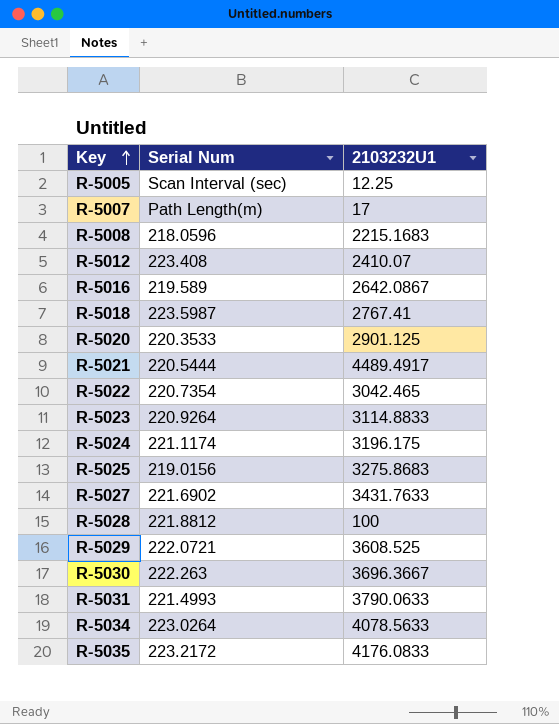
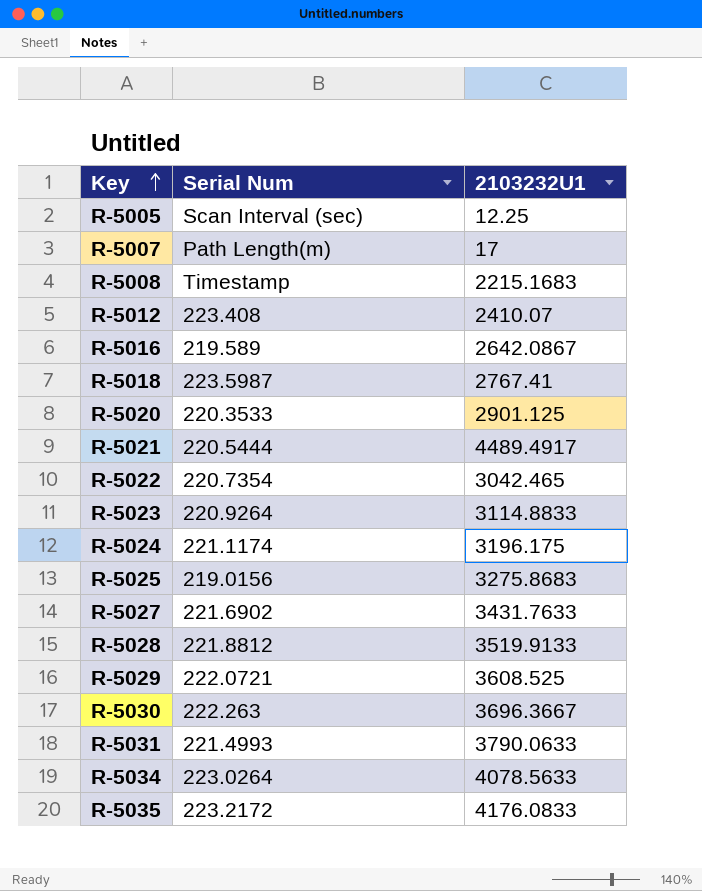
R-5008 | Serial Num: 218.0596 -> Timestamp
R-5028 | 2103232U1: 100 -> 3519.9133

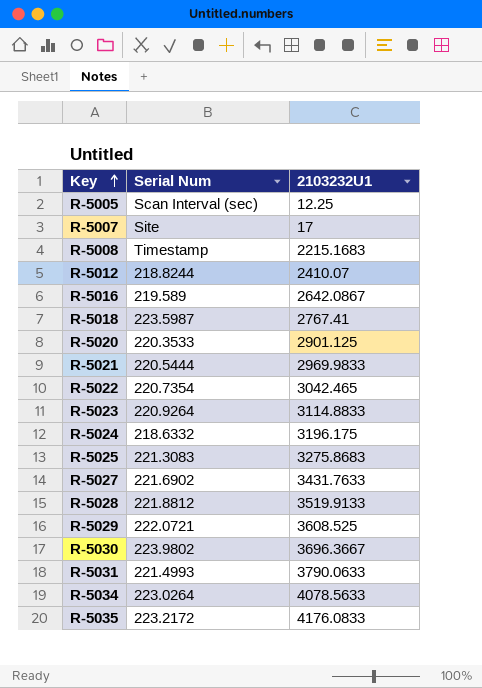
R-5007 | Serial Num: Path Length(m) -> Site
R-5012 | Serial Num: 223.408 -> 218.8244
R-5021 | 2103232U1: 4489.4917 -> 2969.9833
R-5024 | Serial Num: 221.1174 -> 218.6332
R-5025 | Serial Num: 219.0156 -> 221.3083
R-5030 | Serial Num: 222.263 -> 223.9802

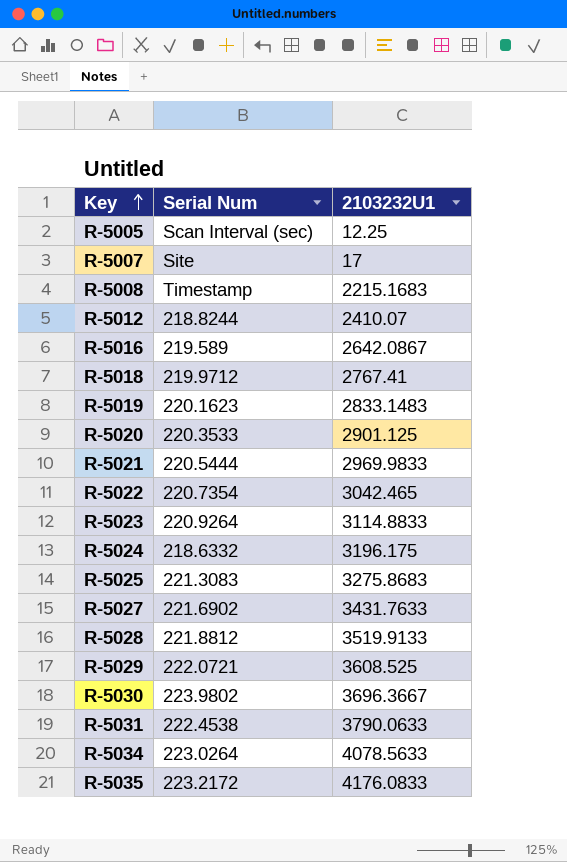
R-5018 | Serial Num: 223.5987 -> 219.9712
row R-5019: none -> 220.1623 | 2833.1483
R-5031 | Serial Num: 221.4993 -> 222.4538

